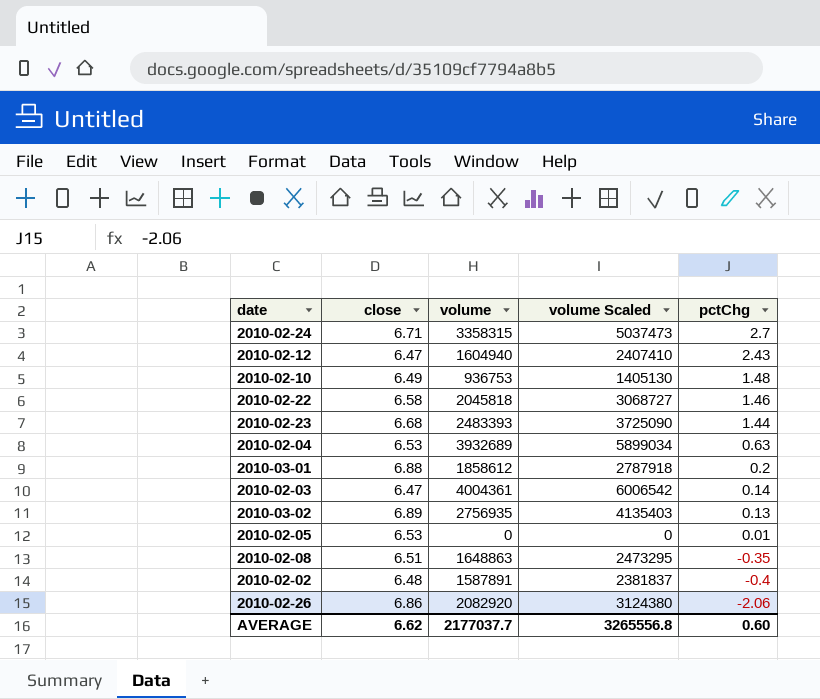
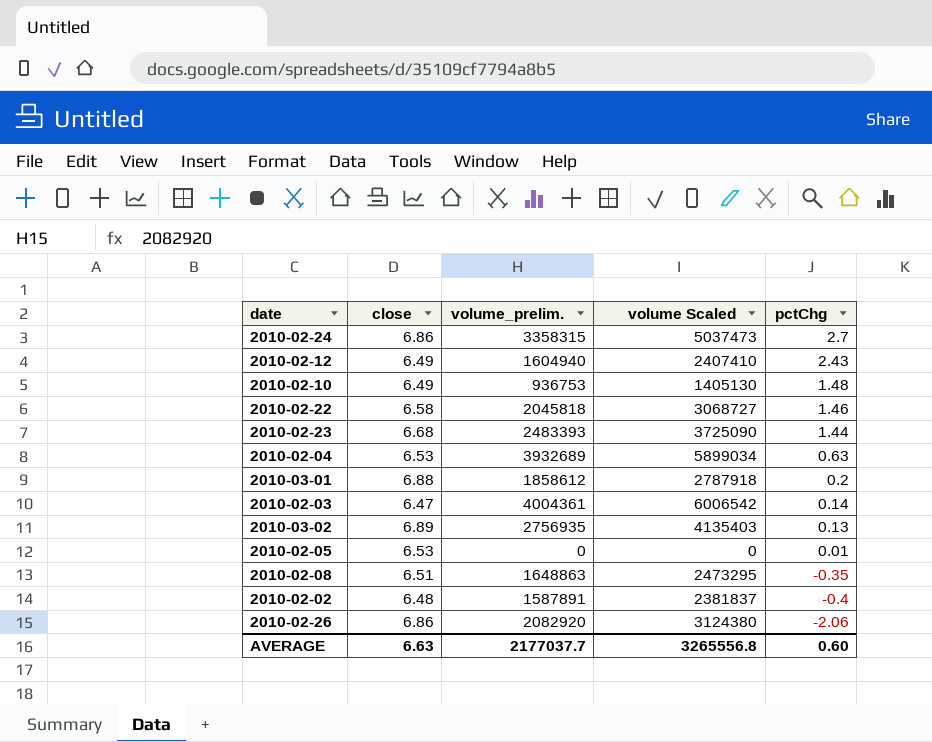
column name: volume -> volume_prelim.
2010-02-24 | close: 6.71 -> 6.86
2010-02-12 | close: 6.47 -> 6.49
AVERAGE | close: 6.62 -> 6.63

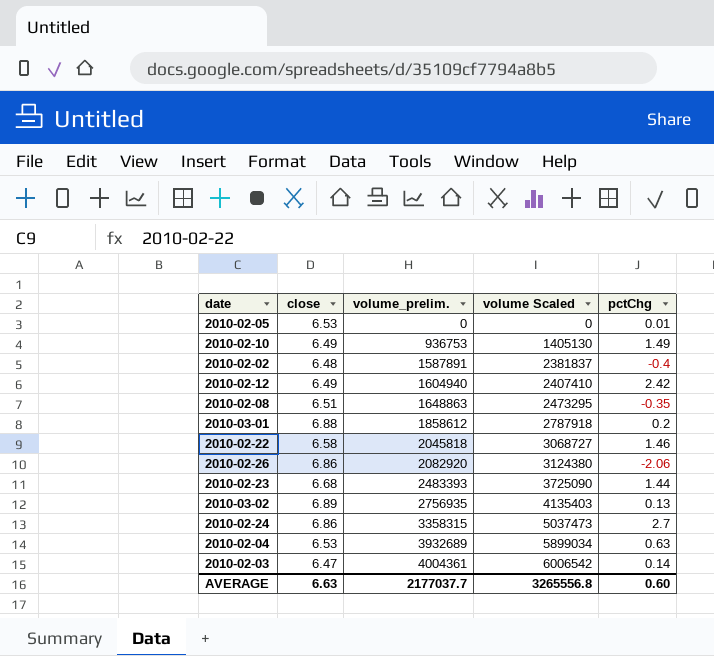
row order: pctChg descending -> volume_prelim. ascending
2010-02-10 | pctChg: 1.48 -> 1.49
2010-02-12 | pctChg: 2.43 -> 2.42

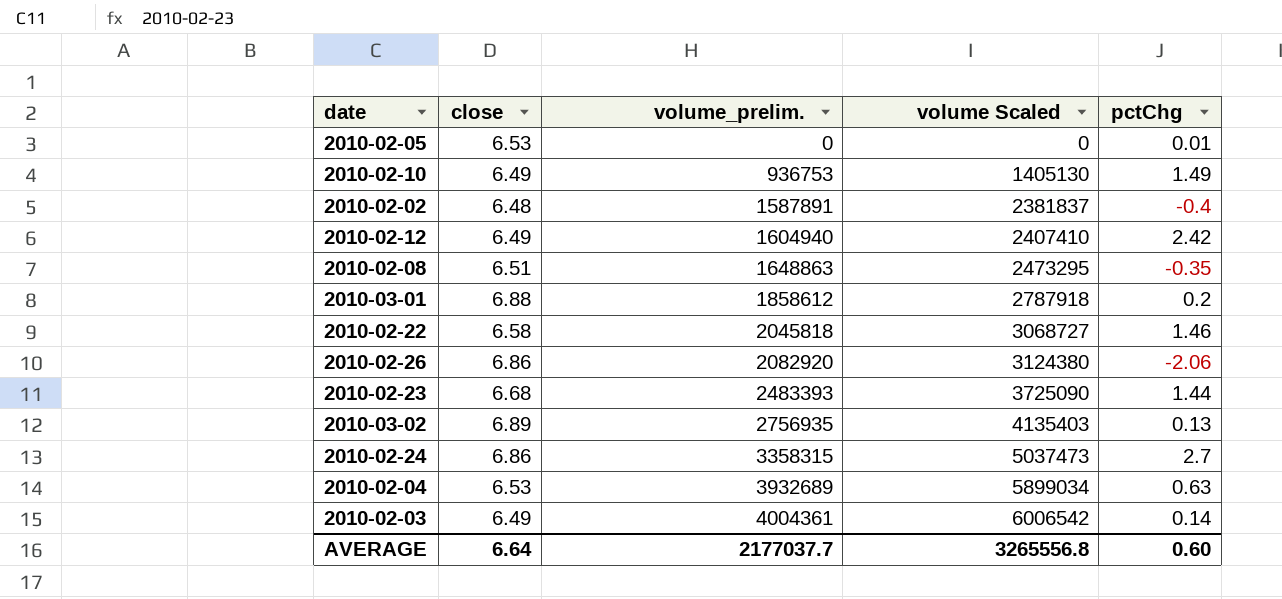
2010-02-03 | close: 6.47 -> 6.49
AVERAGE | close: 6.63 -> 6.64

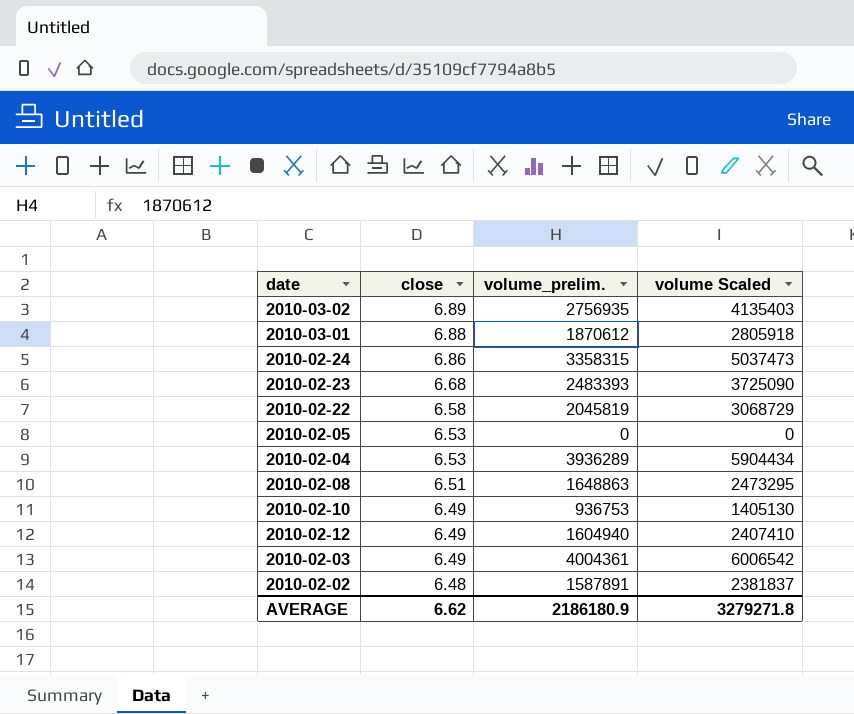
row order: volume_prelim. ascending -> close descending
column pctChg | position: 5 -> none
row 2010-02-26: 6.86 | 2082920 | 3124380 | -2.06 -> none
2010-03-01 | volume_prelim.: 1858612 -> 1870612
2010-03-01 | volume Scaled: 2787918 -> 2805918
2010-02-22 | volume_prelim.: 2045818 -> 2045819
2010-02-22 | volume Scaled: 3068727 -> 3068729
2010-02-04 | volume_prelim.: 3932689 -> 3936289
2010-02-04 | volume Scaled: 5899034 -> 5904434
AVERAGE | close: 6.64 -> 6.62
AVERAGE | volume_prelim.: 2177037.7 -> 2186180.9
AVERAGE | volume Scaled: 3265556.8 -> 3279271.8

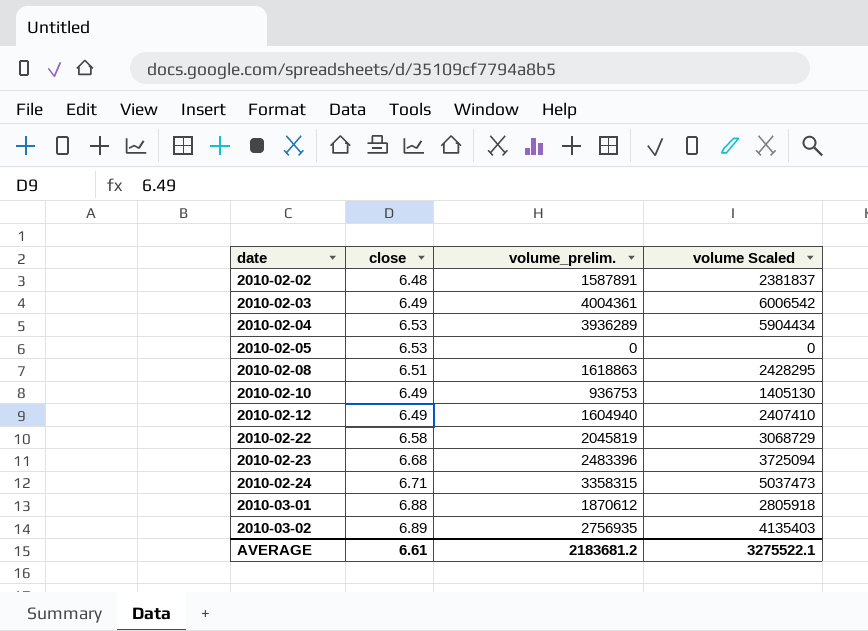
row order: close descending -> date ascending
2010-02-08 | volume_prelim.: 1648863 -> 1618863
2010-02-08 | volume Scaled: 2473295 -> 2428295
2010-02-23 | volume_prelim.: 2483393 -> 2483396
2010-02-23 | volume Scaled: 3725090 -> 3725094
2010-02-24 | close: 6.86 -> 6.71
AVERAGE | close: 6.62 -> 6.61
AVERAGE | volume_prelim.: 2186180.9 -> 2183681.2
AVERAGE | volume Scaled: 3279271.8 -> 3275522.1

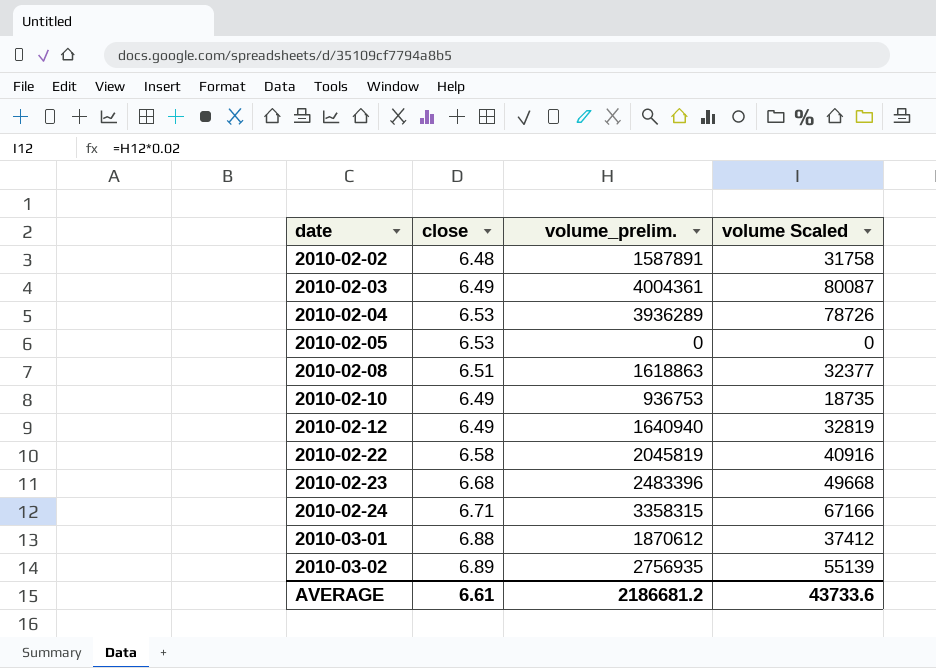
column volume Scaled | formula: [volume_prelim.] * 1.5 -> [volume_prelim.] * 0.02
2010-02-12 | volume_prelim.: 1604940 -> 1640940
AVERAGE | volume_prelim.: 2183681.2 -> 2186681.2
AVERAGE | volume Scaled: 3275522.1 -> 43733.6

